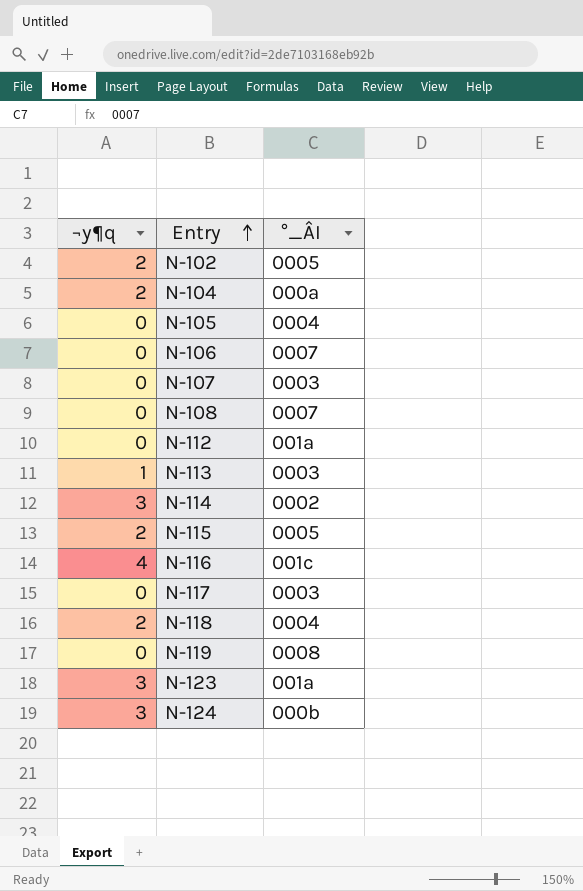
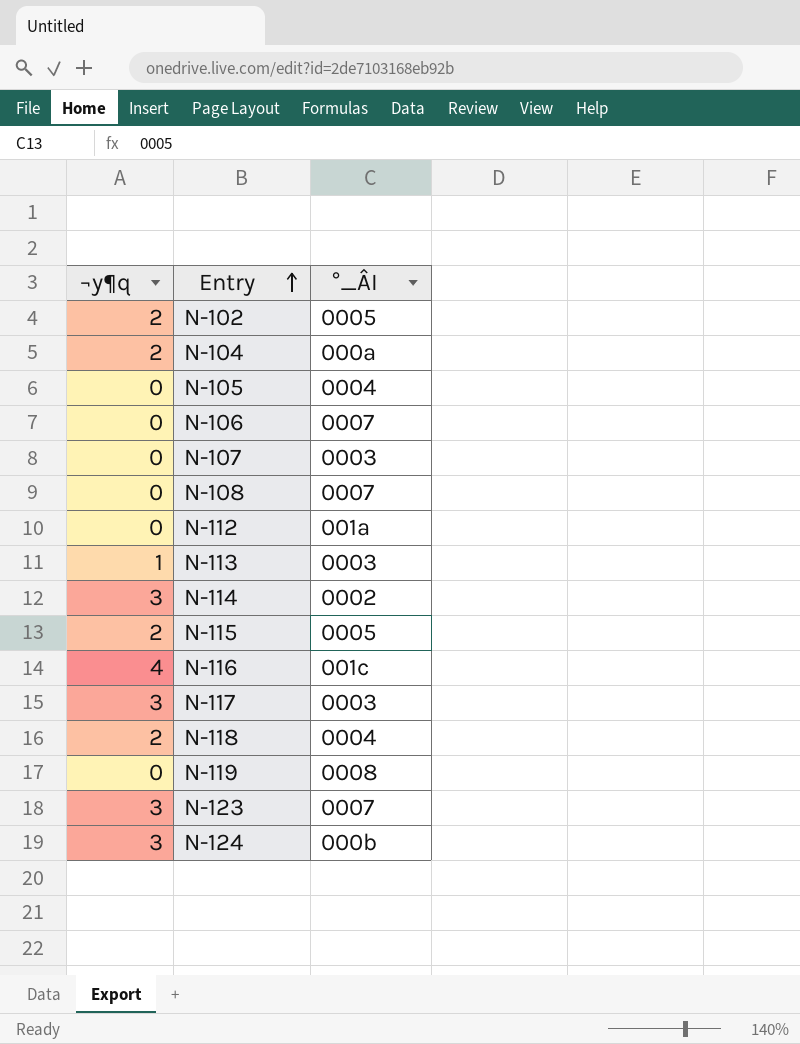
N-117 | ¬y¶q: 0 -> 3
N-123 | °_ÂI: 001a -> 0007

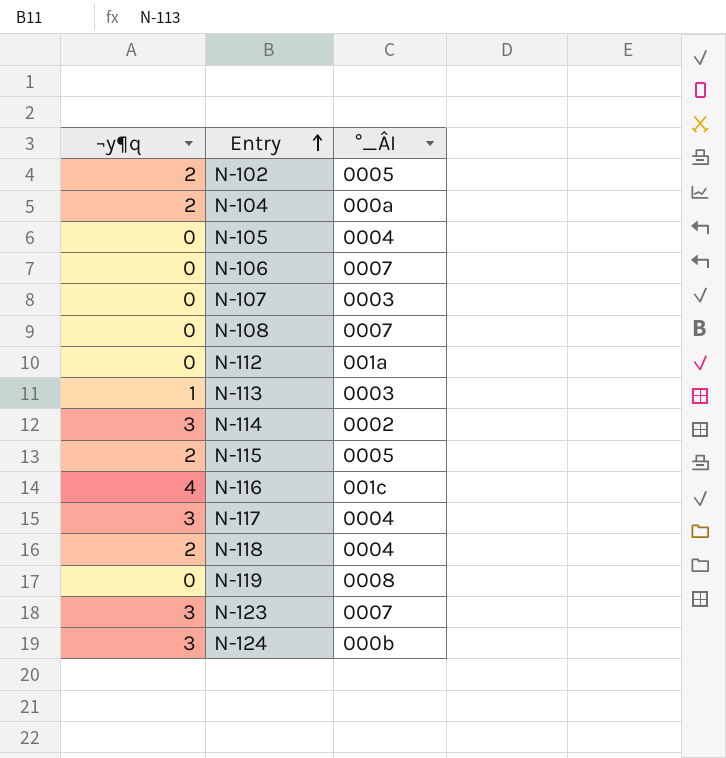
N-117 | °_ÂI: 0003 -> 0004

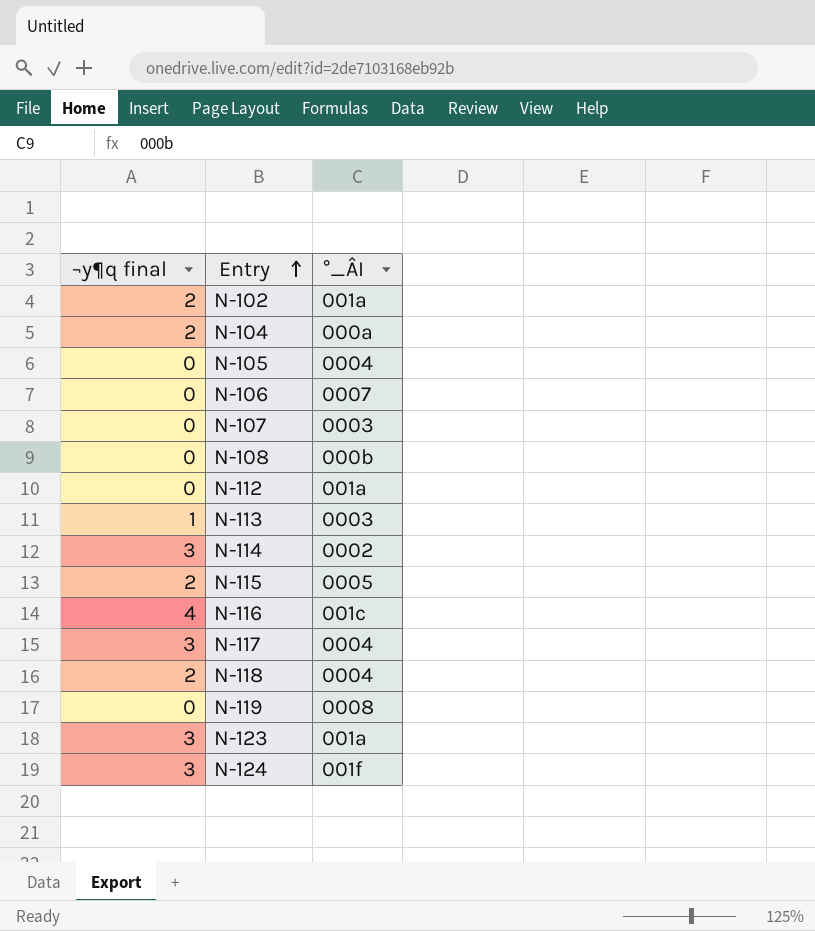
column name: ¬y¶q -> ¬y¶q final
N-102 | °_ÂI: 0005 -> 001a
N-108 | °_ÂI: 0007 -> 000b
N-123 | °_ÂI: 0007 -> 001a
N-124 | °_ÂI: 000b -> 001f

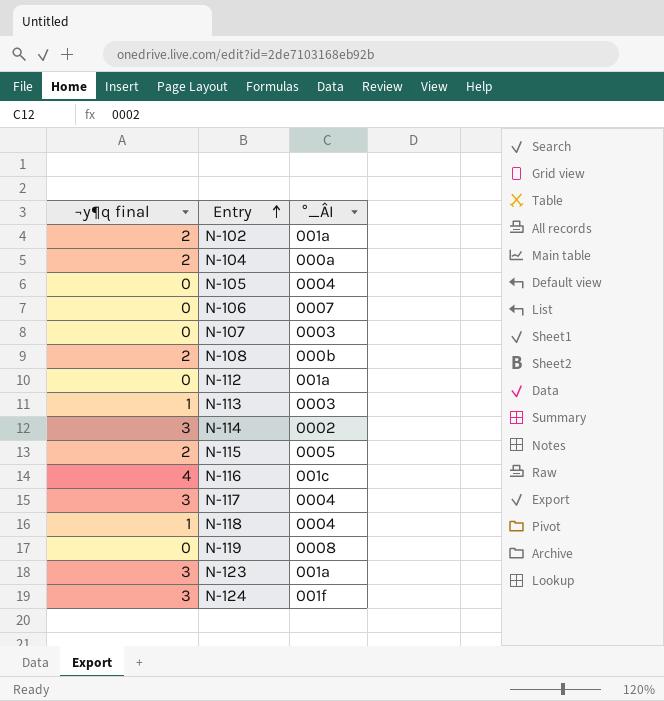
N-108 | ¬y¶q final: 0 -> 2
N-118 | ¬y¶q final: 2 -> 1

